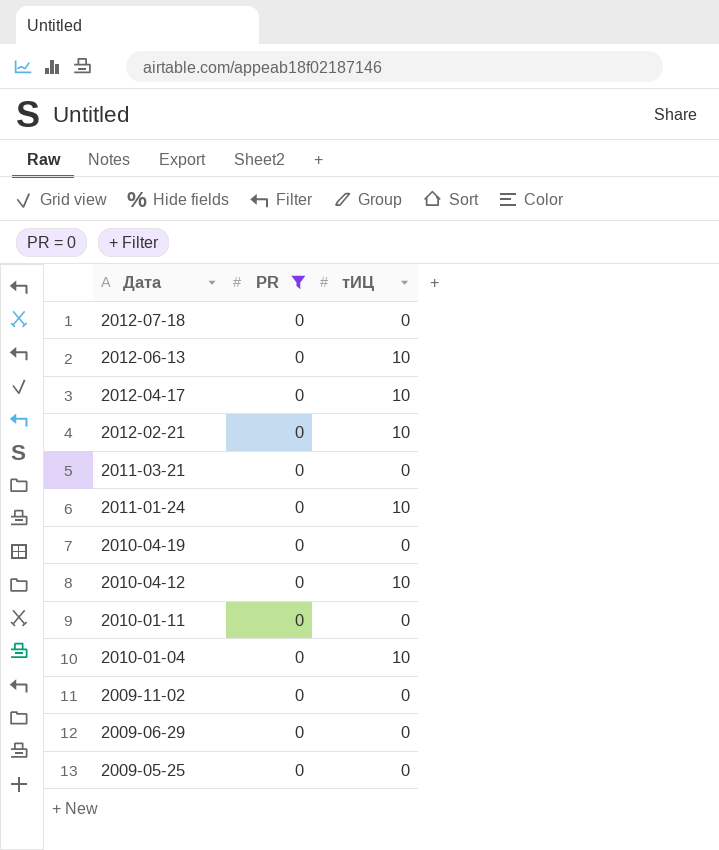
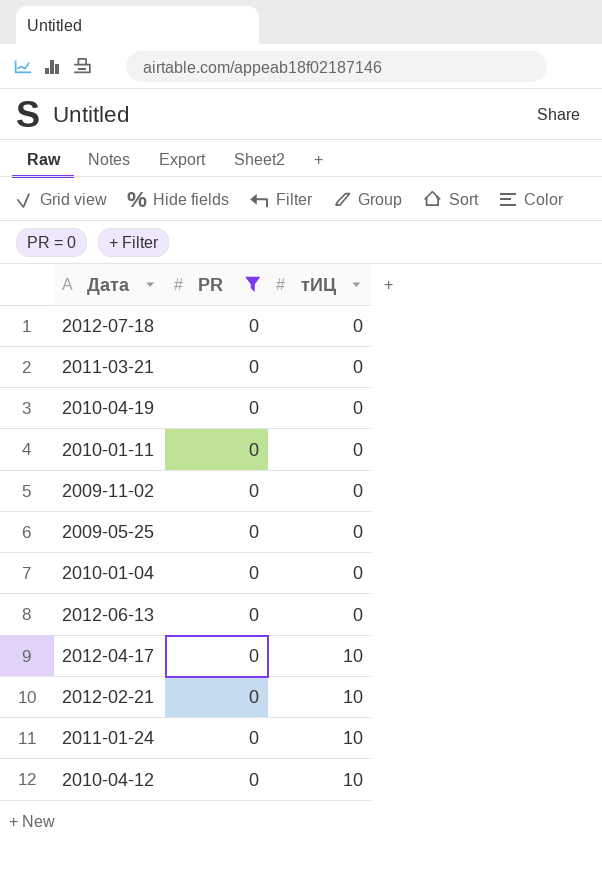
row order: Дата descending -> тИЦ ascending
row 2009-06-29: 0 | 0 -> none
2010-01-04 | тИЦ: 10 -> 0
2012-06-13 | тИЦ: 10 -> 0

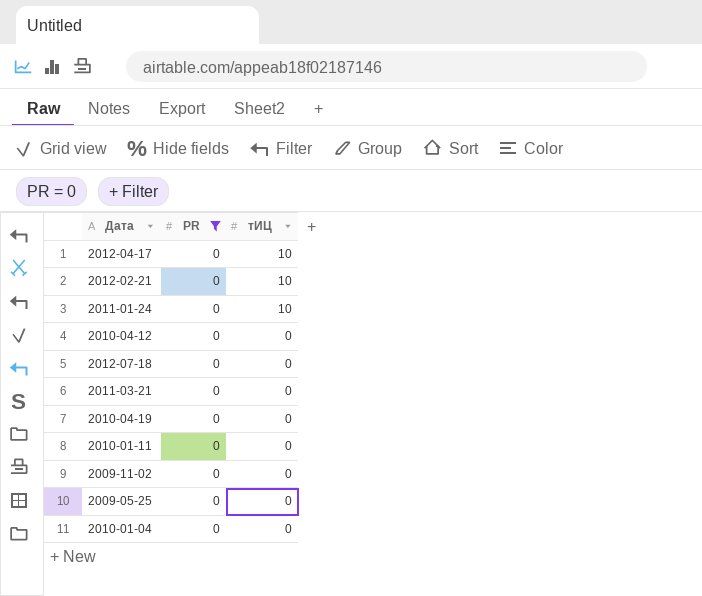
row order: тИЦ ascending -> тИЦ descending
row 2012-06-13: 0 | 0 -> none
2010-04-12 | тИЦ: 10 -> 0

